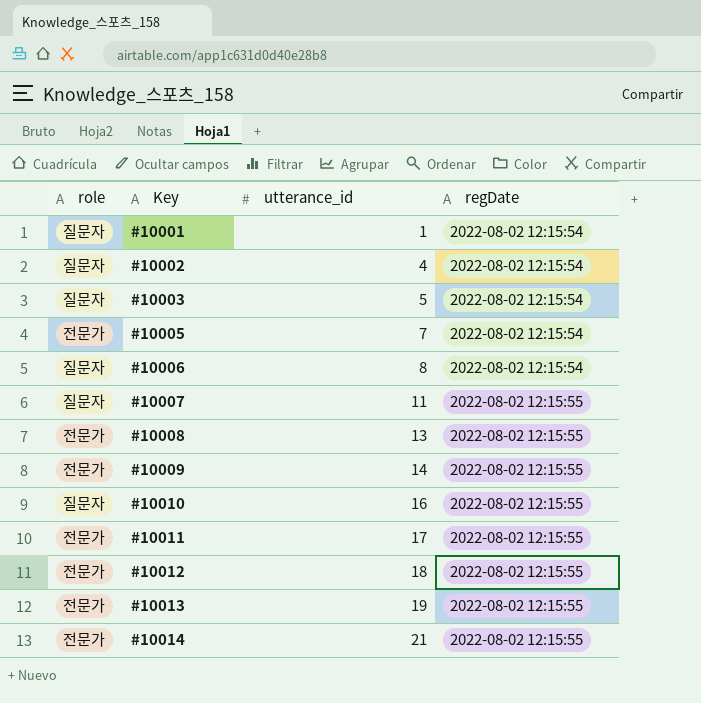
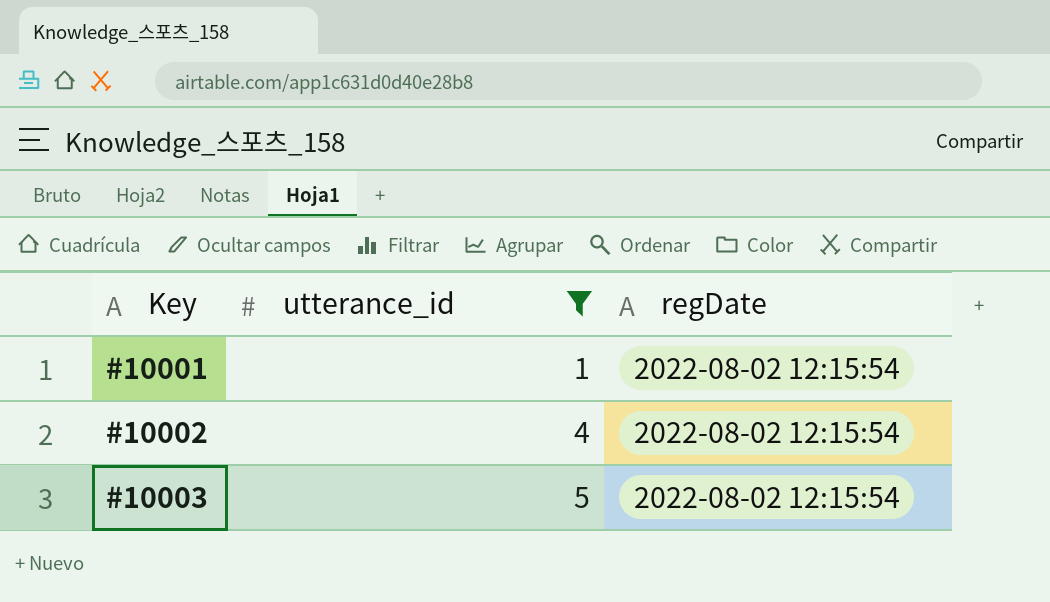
filter: none -> utterance_id <= 5
column role | position: 1 -> none

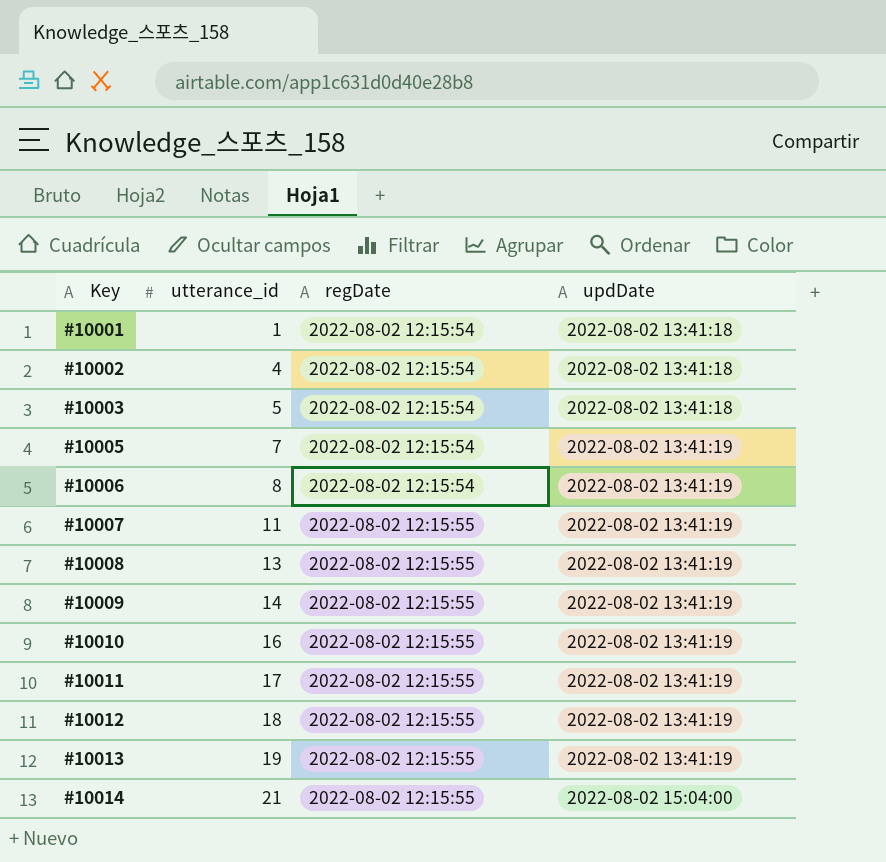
filter: utterance_id <= 5 -> none
column updDate | position: none -> 4

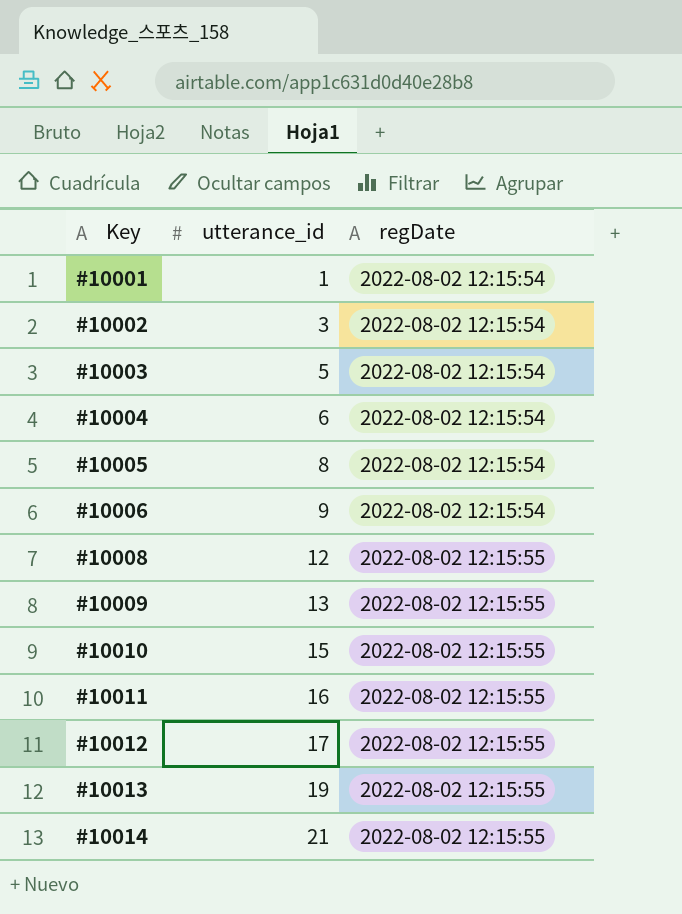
column updDate | position: 4 -> none
row #10007: 11 | 2022-08-02 12:15:55 | 2022-08-02 13:41:19 -> none
#10002 | utterance_id: 4 -> 3
row #10004: none -> 6 | 2022-08-02 12:15:54
#10005 | utterance_id: 7 -> 8
#10006 | utterance_id: 8 -> 9
#10008 | utterance_id: 13 -> 12
#10009 | utterance_id: 14 -> 13
#10010 | utterance_id: 16 -> 15
#10011 | utterance_id: 17 -> 16
#10012 | utterance_id: 18 -> 17

